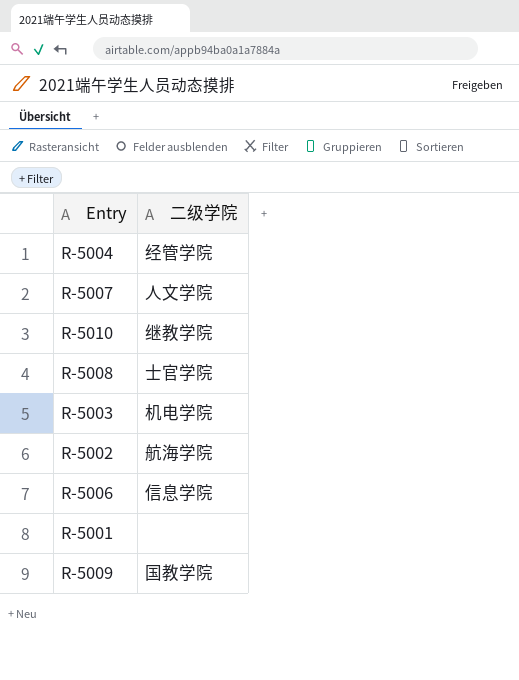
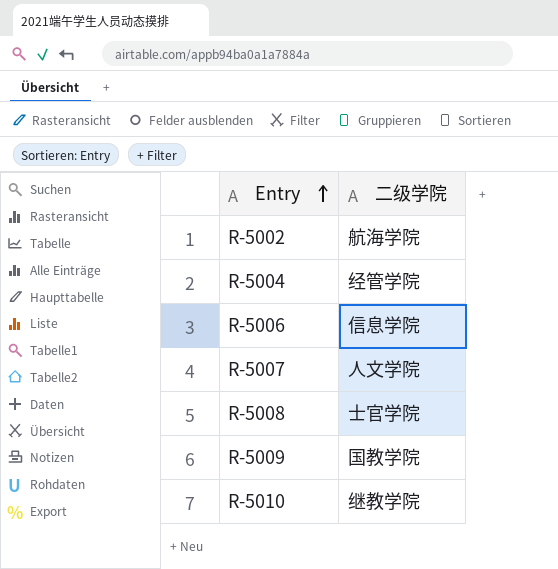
row order: none -> Entry ascending
row R-5003: 机电学院 -> none
row R-5001: none -> none

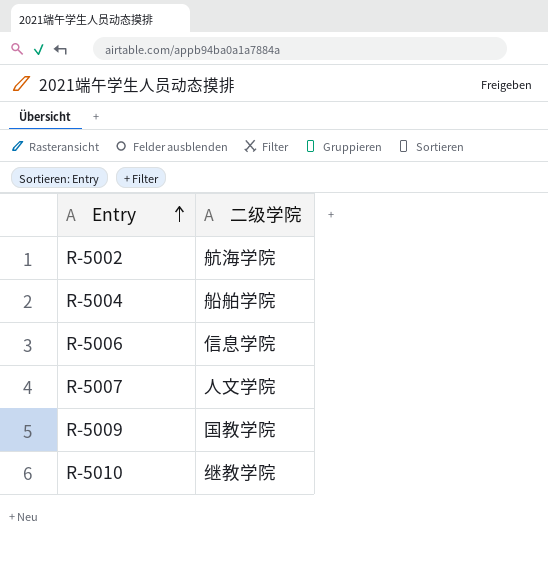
row R-5008: 士官学院 -> none
R-5004 | 二级学院: 经管学院 -> 船舶学院

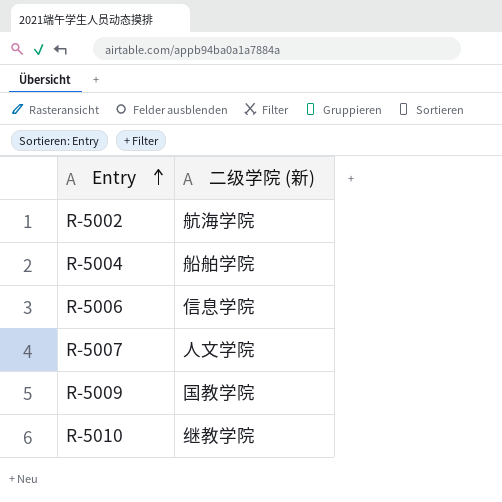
column name: 二级学院 -> 二级学院 (新)

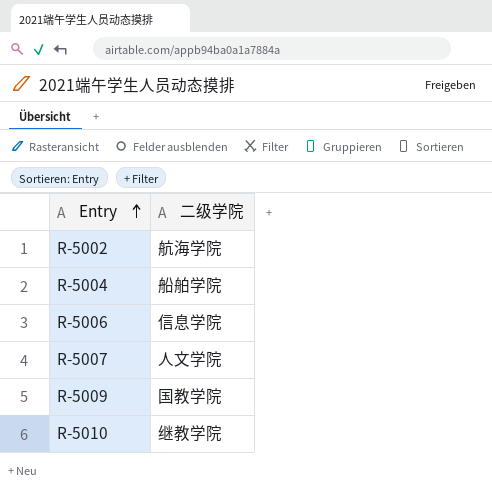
column name: 二级学院 (新) -> 二级学院

